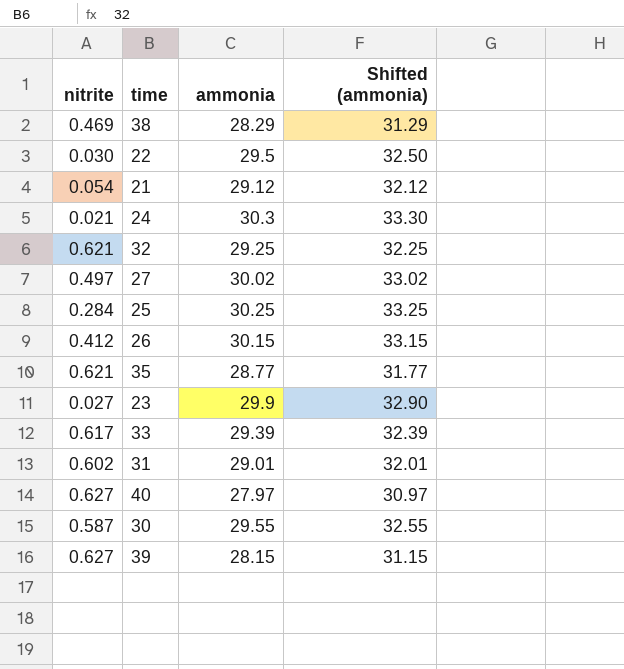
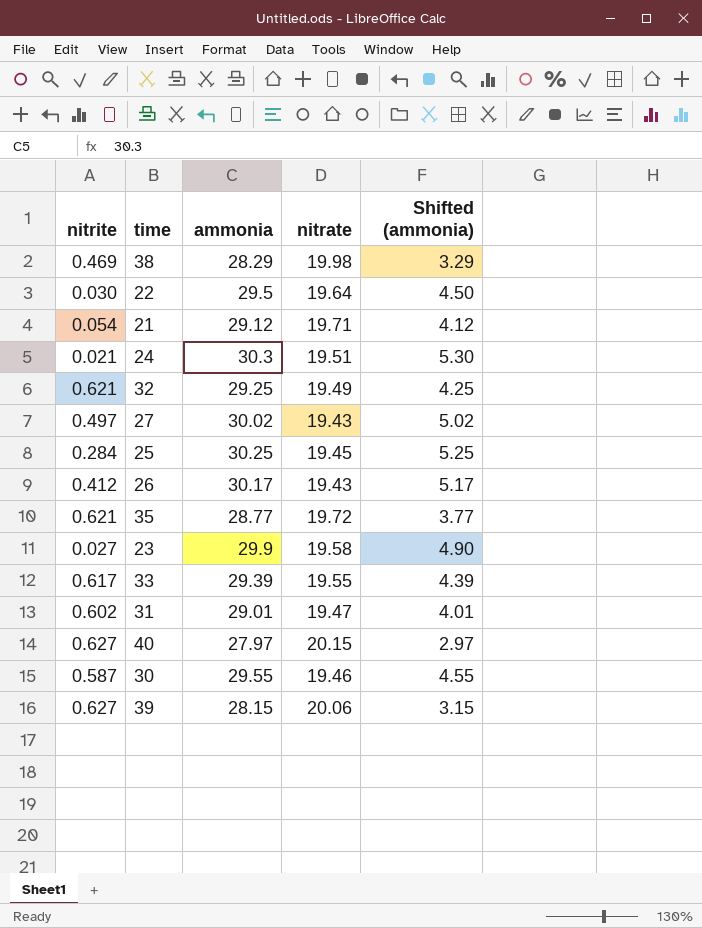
column nitrate | position: none -> 4
column Shifted (ammonia) | formula: [ammonia] + 3 -> [ammonia] - 25
26 | ammonia: 30.15 -> 30.17

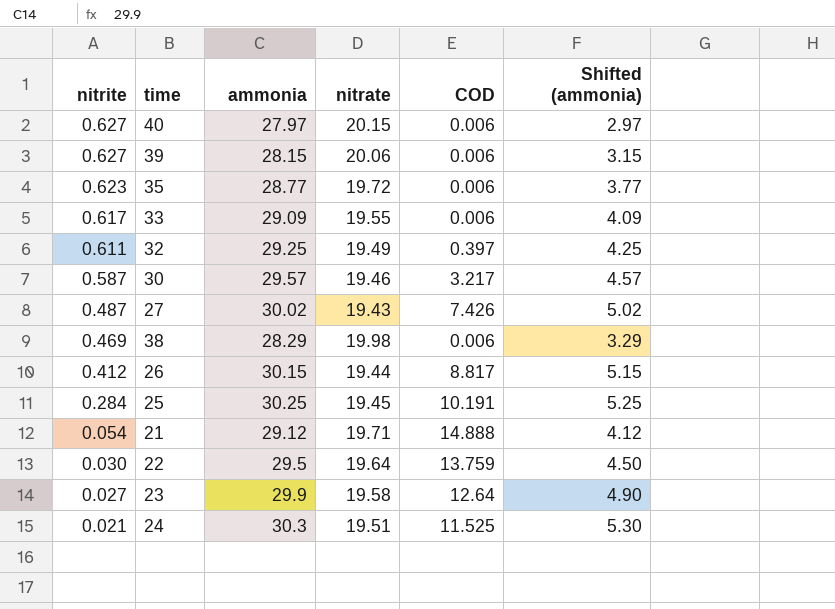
row order: none -> nitrite descending
column COD | position: none -> 5
row 31: 0.602 | 29.01 | 19.47 | 4.01 -> none
35 | nitrite: 0.621 -> 0.623
33 | ammonia: 29.39 -> 29.09
33 | Shifted (ammonia): 4.39 -> 4.09
32 | nitrite: 0.621 -> 0.611
30 | ammonia: 29.55 -> 29.57
30 | Shifted (ammonia): 4.55 -> 4.57
27 | nitrite: 0.497 -> 0.487
26 | ammonia: 30.17 -> 30.15
26 | nitrate: 19.43 -> 19.44
26 | Shifted (ammonia): 5.17 -> 5.15

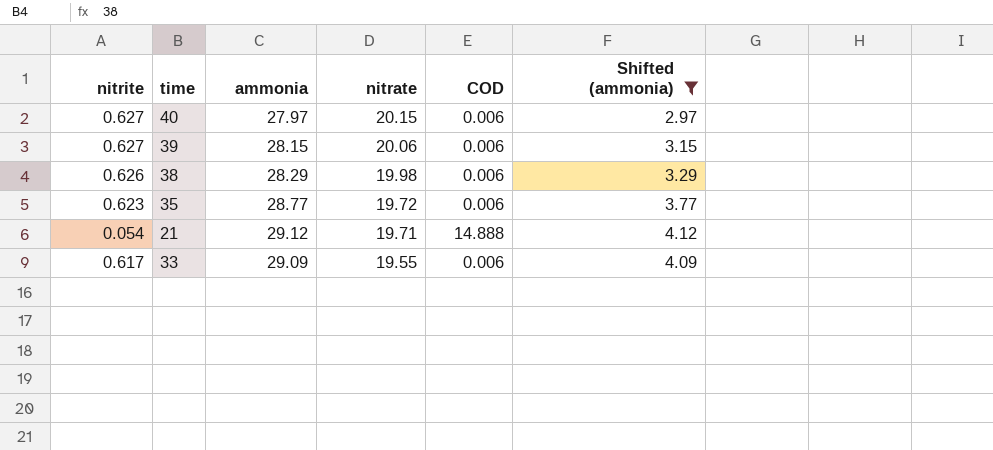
filter: none -> Shifted (ammonia) <= 4.12
row order: nitrite descending -> nitrate descending
38 | nitrite: 0.469 -> 0.626

